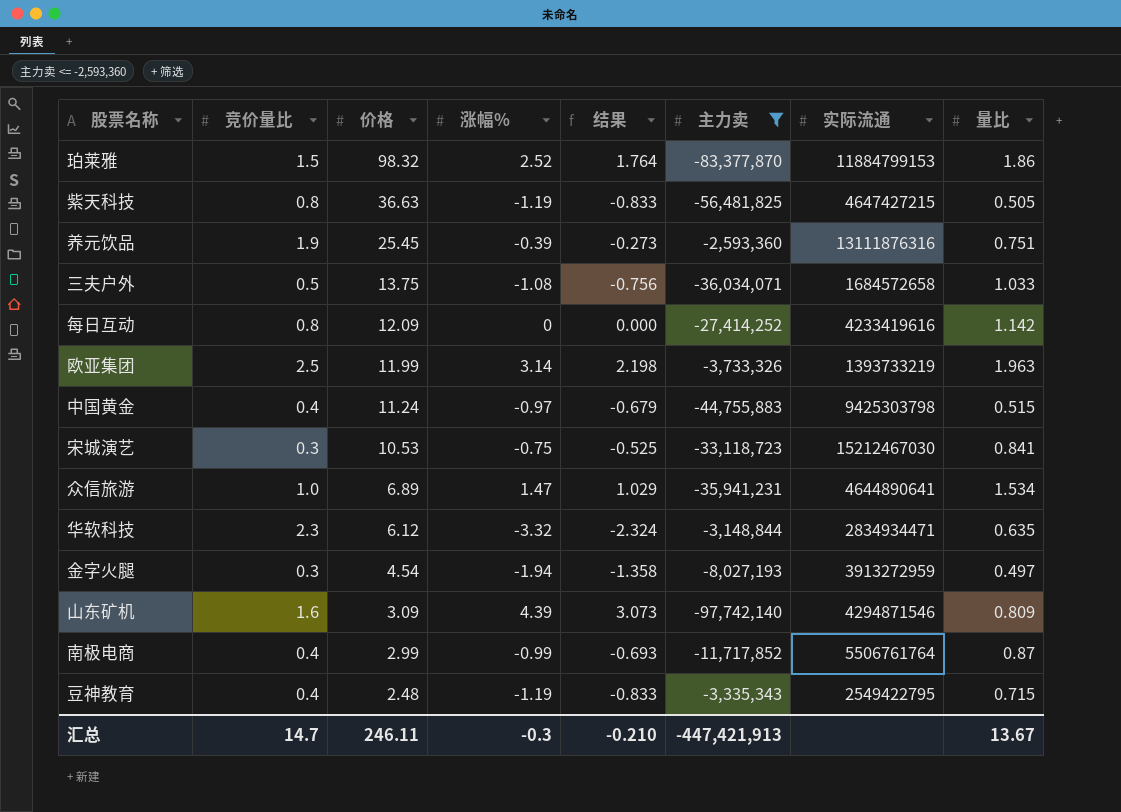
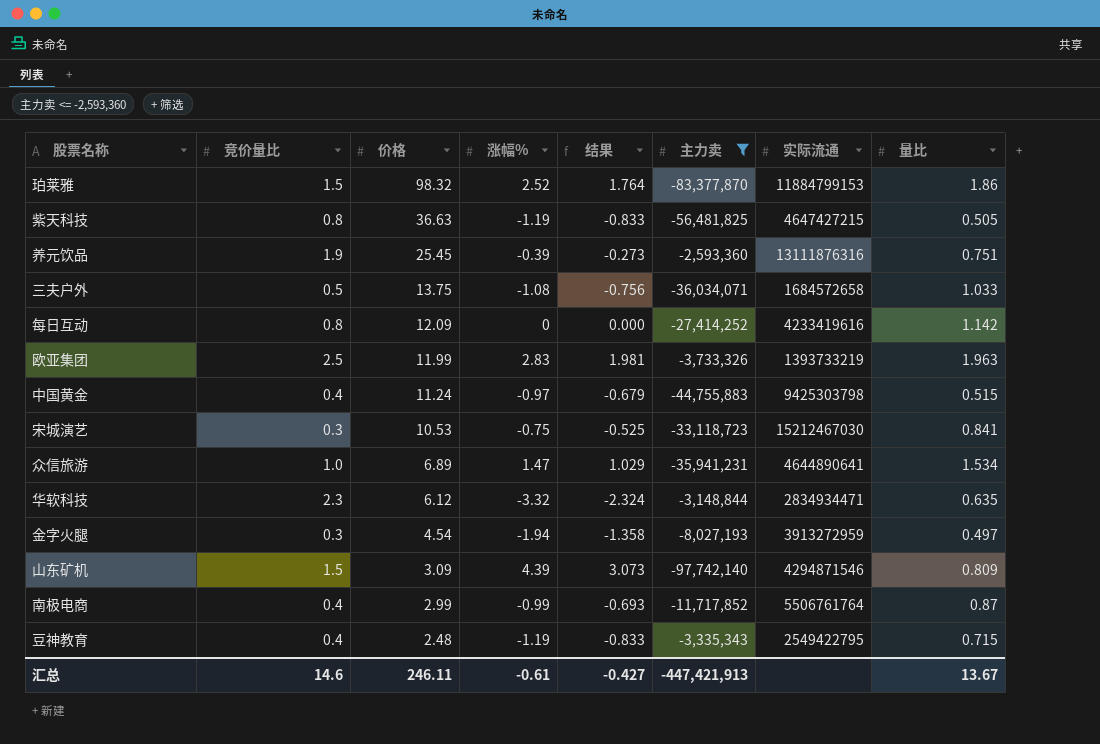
欧亚集团 | 涨幅%: 3.14 -> 2.83
欧亚集团 | 结果: 2.198 -> 1.981
山东矿机 | 竞价量比: 1.6 -> 1.5
汇总 | 竞价量比: 14.7 -> 14.6
汇总 | 涨幅%: -0.3 -> -0.61
汇总 | 结果: -0.210 -> -0.427

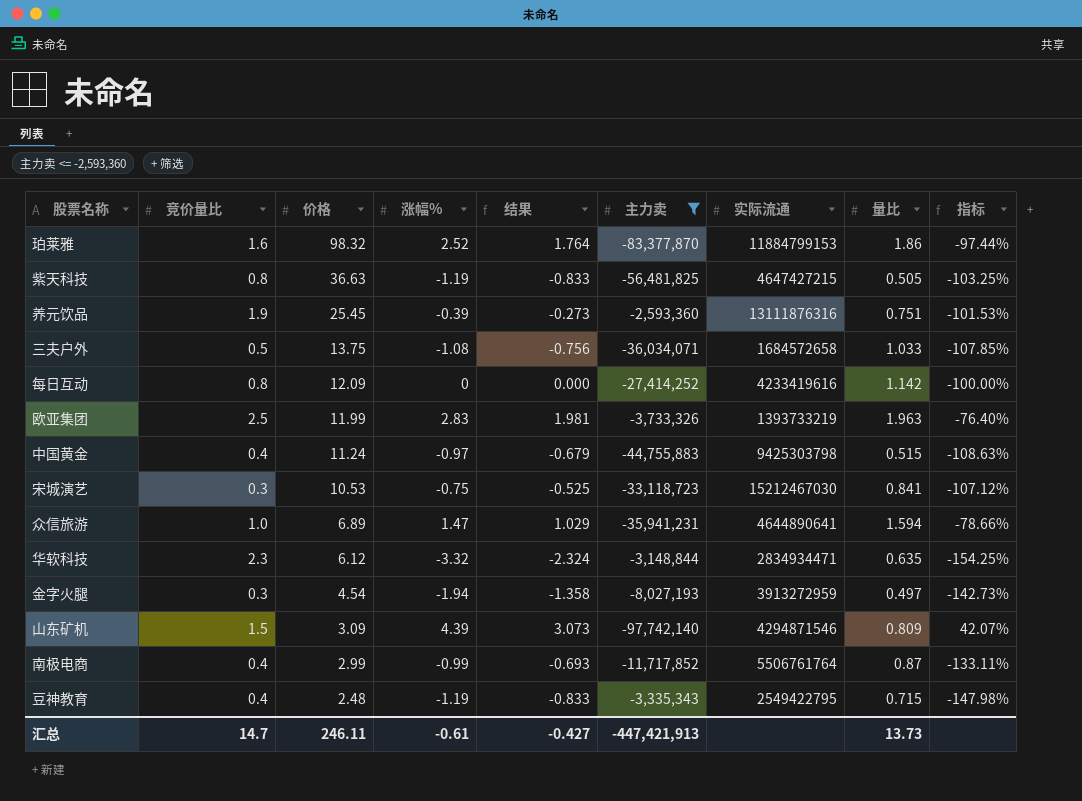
column 指标 | formula: none -> ([涨幅%] - [价格]) / [价格]
珀莱雅 | 竞价量比: 1.5 -> 1.6
众信旅游 | 量比: 1.534 -> 1.594
汇总 | 竞价量比: 14.6 -> 14.7
汇总 | 量比: 13.67 -> 13.73

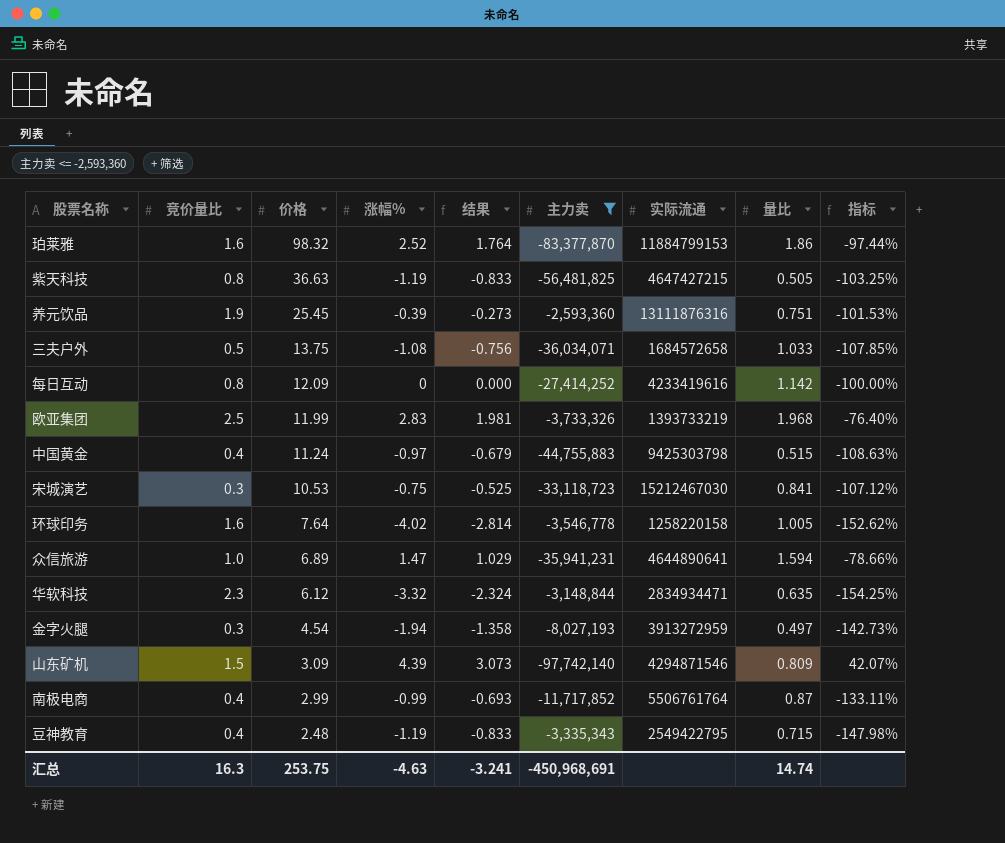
欧亚集团 | 量比: 1.963 -> 1.968
row 环球印务: none -> 1.6 | 7.64 | -4.02 | -2.814 | -3,546,778 | 1258220158 | 1.005 | -152.62%
汇总 | 竞价量比: 14.7 -> 16.3
汇总 | 价格: 246.11 -> 253.75
汇总 | 涨幅%: -0.61 -> -4.63
汇总 | 结果: -0.427 -> -3.241
汇总 | 主力卖: -447,421,913 -> -450,968,691
汇总 | 量比: 13.73 -> 14.74

